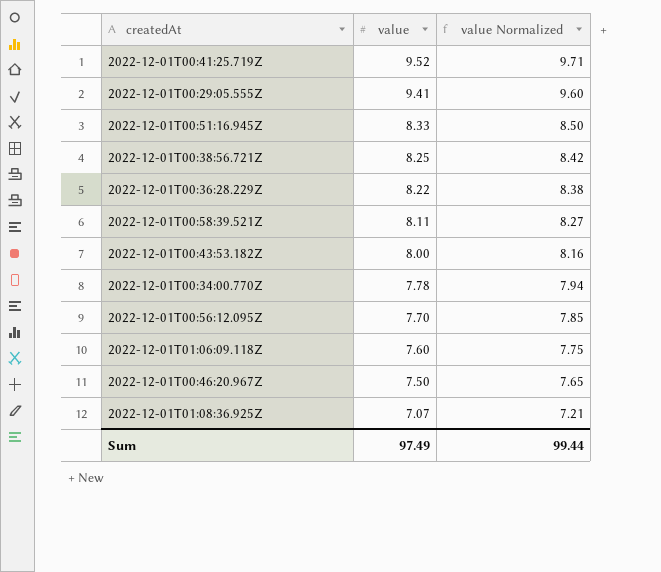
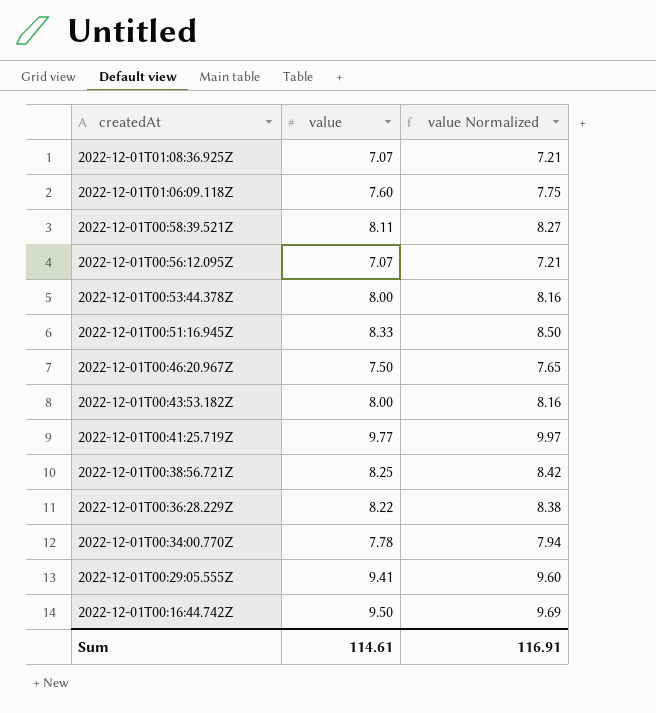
row order: value descending -> createdAt descending
2022-12-01T00:56:12.095Z | value: 7.70 -> 7.07
2022-12-01T00:56:12.095Z | value Normalized: 7.85 -> 7.21
row 2022-12-01T00:53:44.378Z: none -> 8.00 | 8.16
2022-12-01T00:41:25.719Z | value: 9.52 -> 9.77
2022-12-01T00:41:25.719Z | value Normalized: 9.71 -> 9.97
row 2022-12-01T00:16:44.742Z: none -> 9.50 | 9.69
Sum | value: 97.49 -> 114.61
Sum | value Normalized: 99.44 -> 116.91

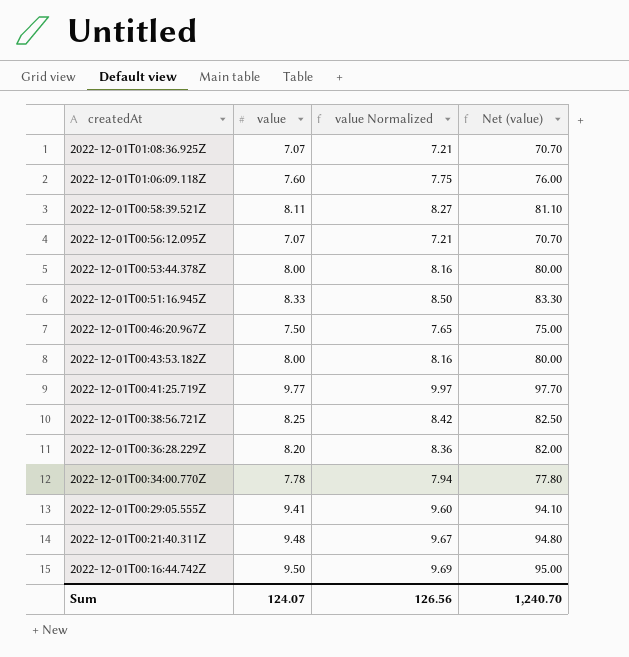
column Net (value) | formula: none -> [value] * 10
2022-12-01T00:36:28.229Z | value: 8.22 -> 8.20
2022-12-01T00:36:28.229Z | value Normalized: 8.38 -> 8.36
row 2022-12-01T00:21:40.311Z: none -> 9.48 | 9.67 | 94.80
Sum | value: 114.61 -> 124.07
Sum | value Normalized: 116.91 -> 126.56

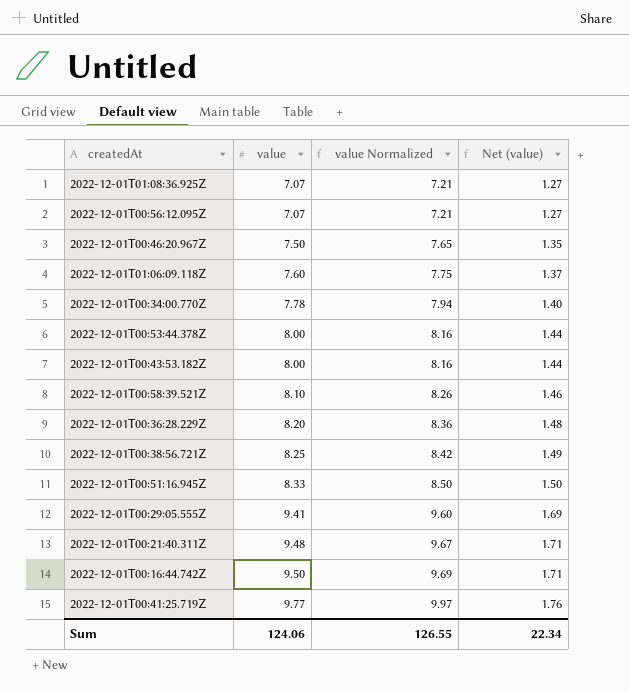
row order: createdAt descending -> value ascending
column Net (value) | formula: [value] * 10 -> [value] * 0.18
2022-12-01T00:58:39.521Z | value: 8.11 -> 8.10
2022-12-01T00:58:39.521Z | value Normalized: 8.27 -> 8.26
Sum | value: 124.07 -> 124.06
Sum | value Normalized: 126.56 -> 126.55
Sum | Net (value): 1,240.70 -> 22.34

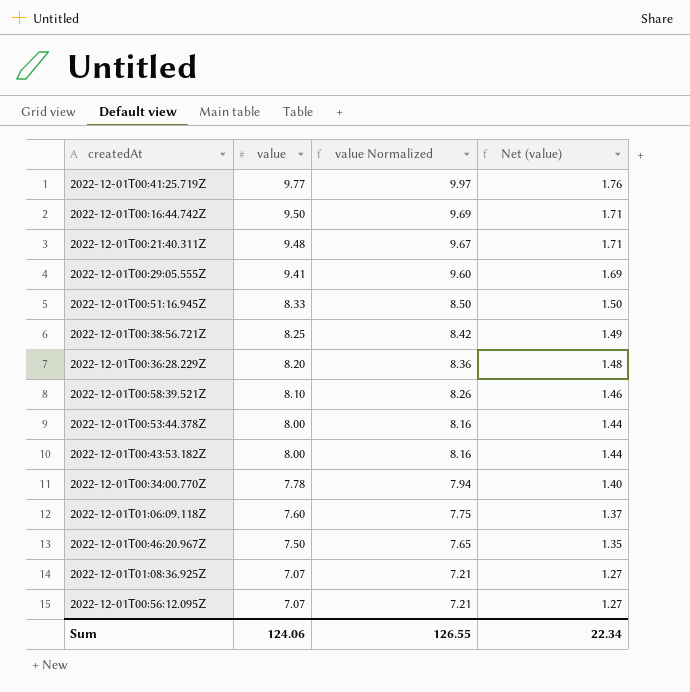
row order: value ascending -> value descending

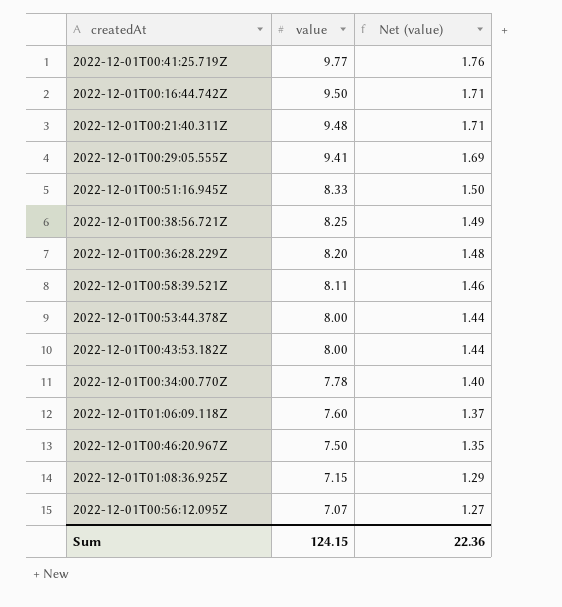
column value Normalized | formula: [value] * 1.02 -> none
2022-12-01T00:58:39.521Z | value: 8.10 -> 8.11
2022-12-01T01:08:36.925Z | value: 7.07 -> 7.15
2022-12-01T01:08:36.925Z | Net (value): 1.27 -> 1.29
Sum | value: 124.06 -> 124.15
Sum | Net (value): 22.34 -> 22.36

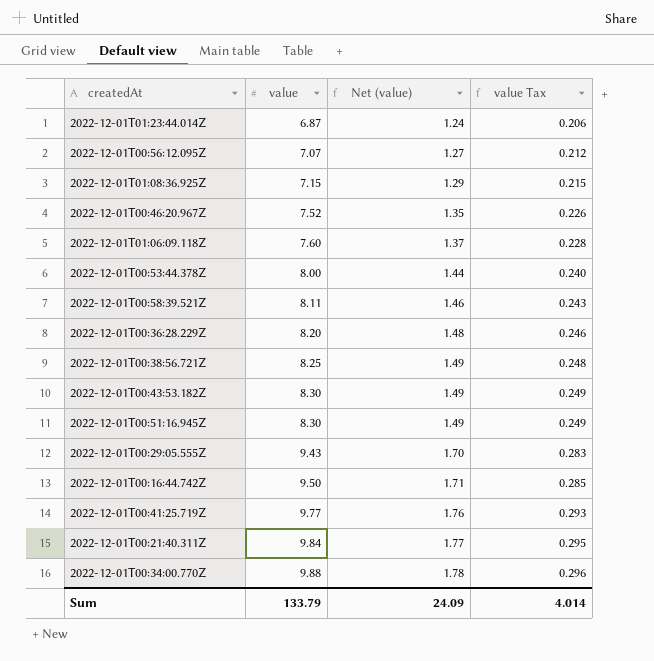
row order: value descending -> value ascending
column value Tax | formula: none -> [value] * 0.03
row 2022-12-01T01:23:44.014Z: none -> 6.87 | 1.24 | 0.206
2022-12-01T00:46:20.967Z | value: 7.50 -> 7.52
2022-12-01T00:43:53.182Z | value: 8.00 -> 8.30
2022-12-01T00:43:53.182Z | Net (value): 1.44 -> 1.49
2022-12-01T00:51:16.945Z | value: 8.33 -> 8.30
2022-12-01T00:51:16.945Z | Net (value): 1.50 -> 1.49
2022-12-01T00:29:05.555Z | value: 9.41 -> 9.43
2022-12-01T00:29:05.555Z | Net (value): 1.69 -> 1.70
2022-12-01T00:21:40.311Z | value: 9.48 -> 9.84
2022-12-01T00:21:40.311Z | Net (value): 1.71 -> 1.77
2022-12-01T00:34:00.770Z | value: 7.78 -> 9.88
2022-12-01T00:34:00.770Z | Net (value): 1.40 -> 1.78
Sum | value: 124.15 -> 133.79
Sum | Net (value): 22.36 -> 24.09

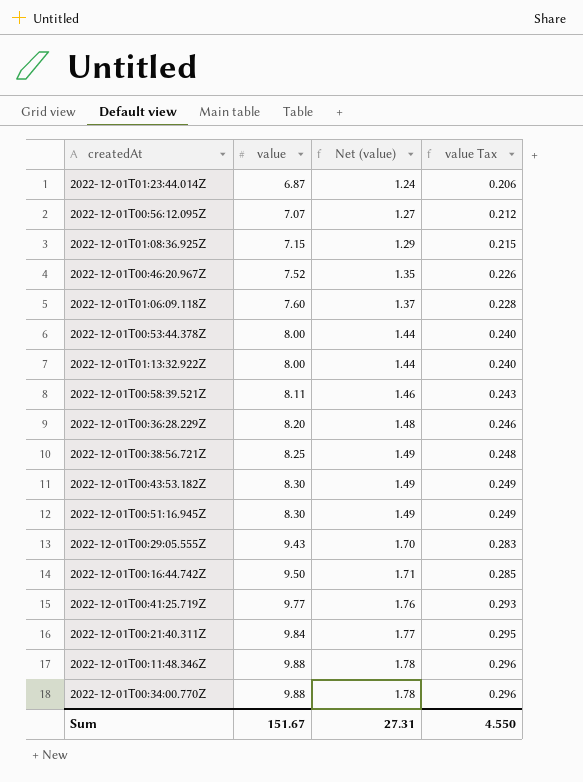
row 2022-12-01T01:13:32.922Z: none -> 8.00 | 1.44 | 0.240
row 2022-12-01T00:11:48.346Z: none -> 9.88 | 1.78 | 0.296
Sum | value: 133.79 -> 151.67
Sum | Net (value): 24.09 -> 27.31
Sum | value Tax: 4.014 -> 4.550

